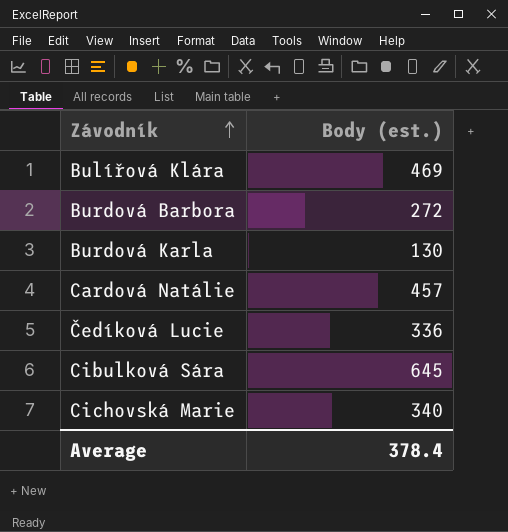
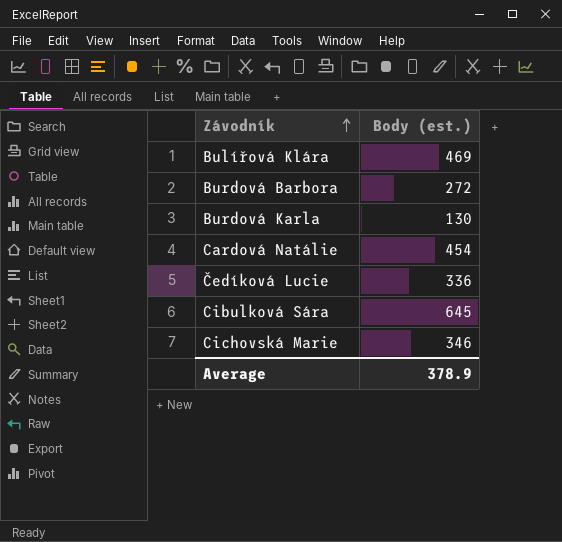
Cardová Natálie | Body (est.): 457 -> 454
Cichovská Marie | Body (est.): 340 -> 346
Average | Body (est.): 378.4 -> 378.9

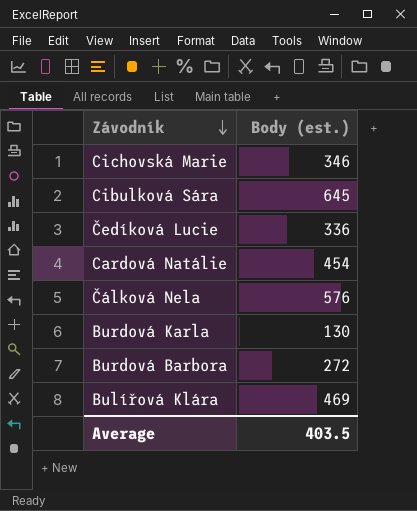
row order: Závodník ascending -> Závodník descending
row Čálková Nela: none -> 576
Average | Body (est.): 378.9 -> 403.5

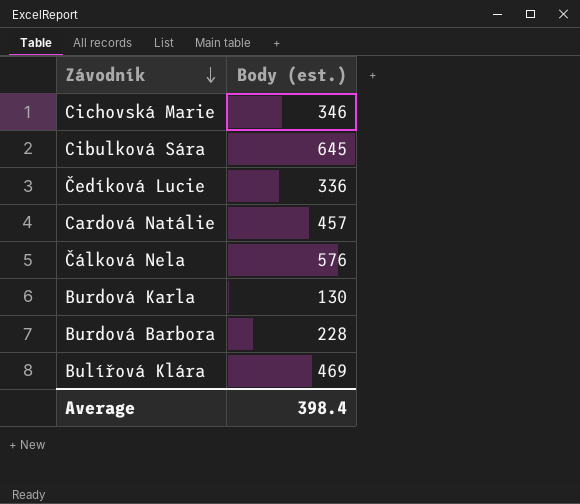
Cardová Natálie | Body (est.): 454 -> 457
Burdová Barbora | Body (est.): 272 -> 228
Average | Body (est.): 403.5 -> 398.4

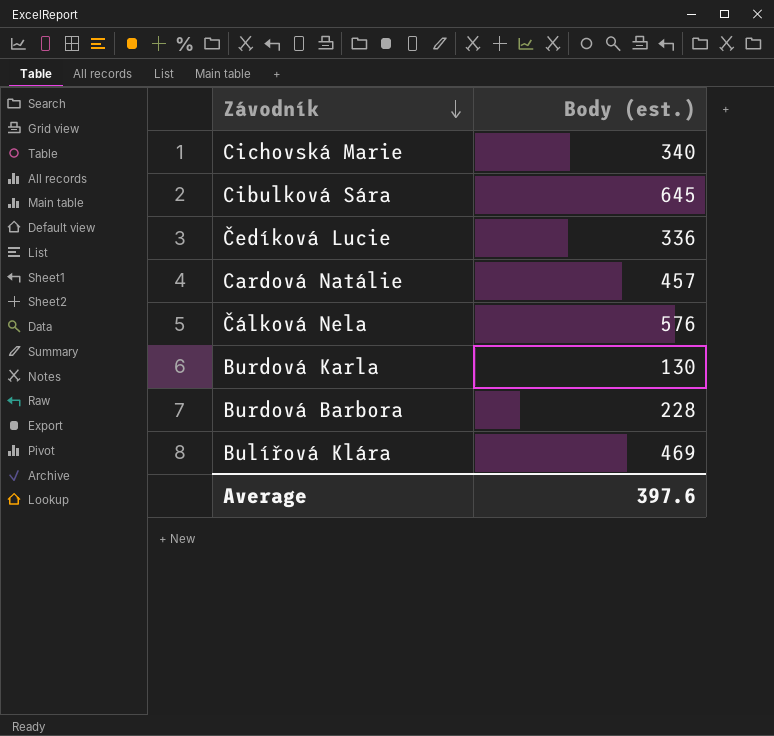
Cichovská Marie | Body (est.): 346 -> 340
Average | Body (est.): 398.4 -> 397.6

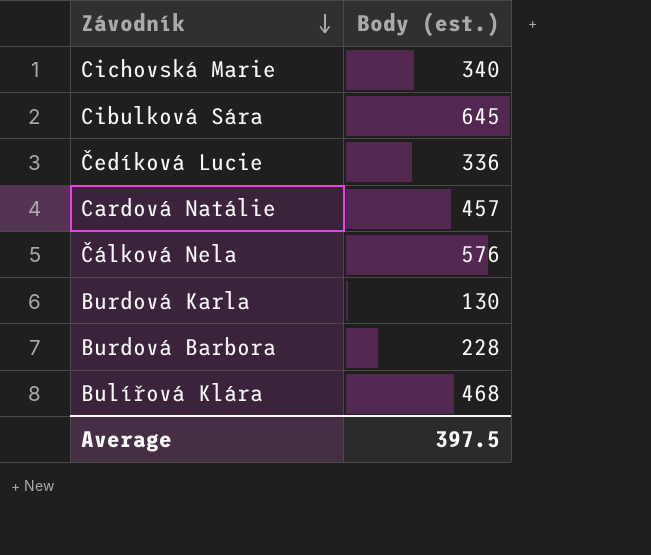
Bulířová Klára | Body (est.): 469 -> 468
Average | Body (est.): 397.6 -> 397.5

